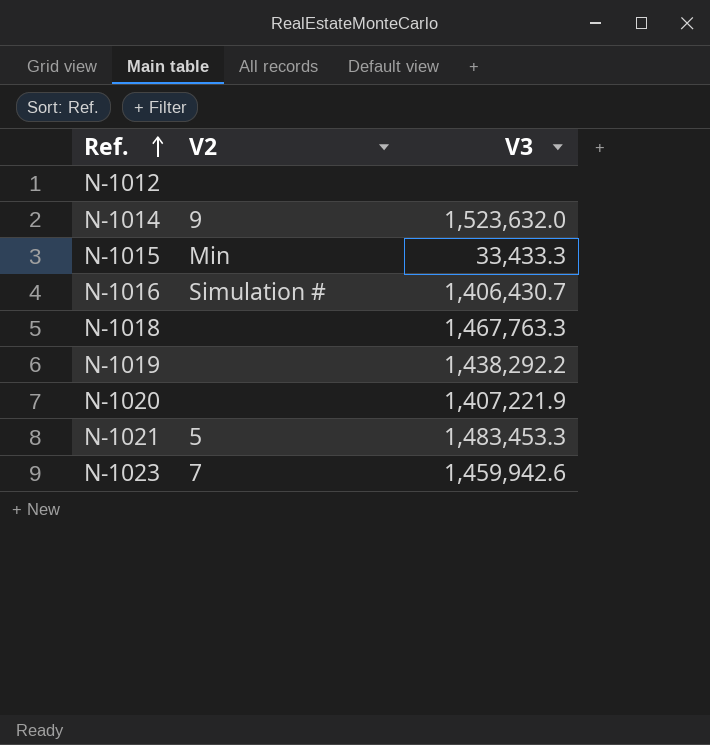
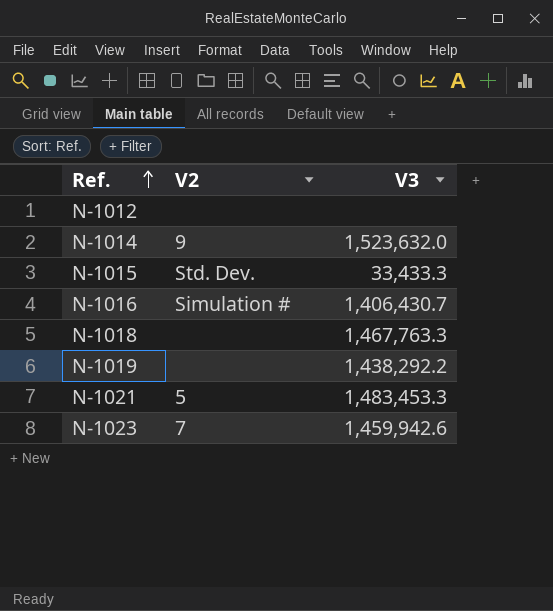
row N-1020: none | 1,407,221.9 -> none
N-1015 | V2: Min -> Std. Dev.

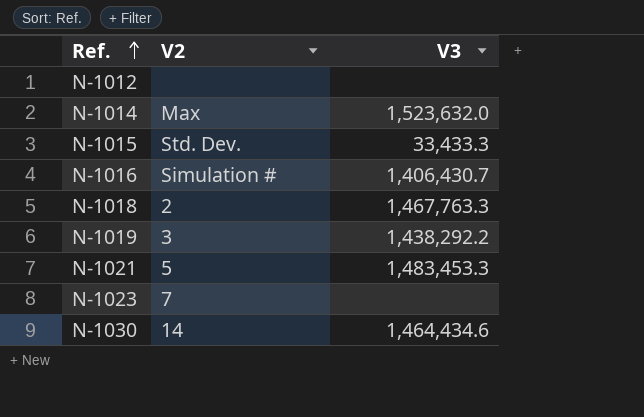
N-1014 | V2: 9 -> Max
N-1018 | V2: none -> 2
N-1019 | V2: none -> 3
N-1023 | V3: 1,459,942.6 -> none
row N-1030: none -> 14 | 1,464,434.6

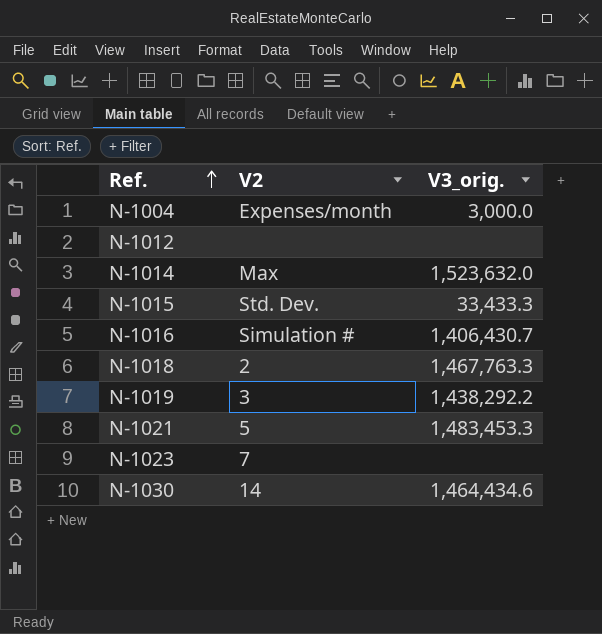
column name: V3 -> V3_orig.
row N-1004: none -> Expenses/month | 3,000.0

